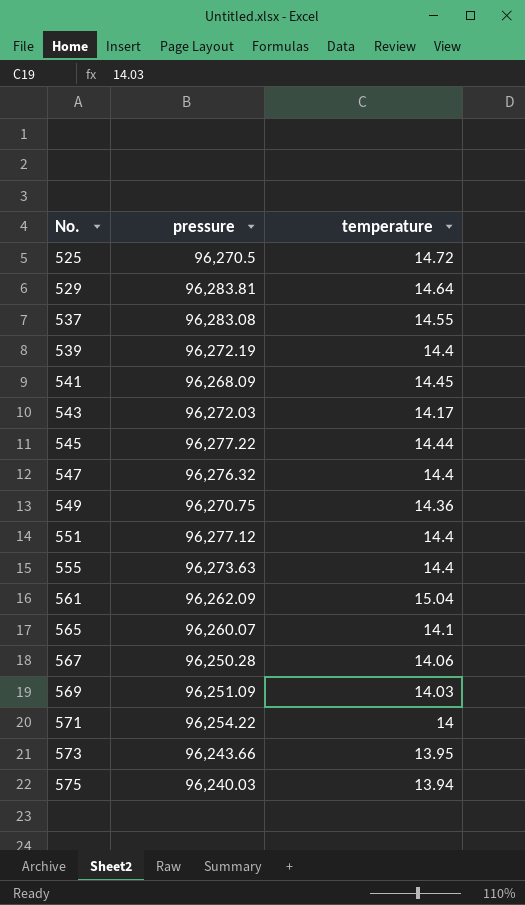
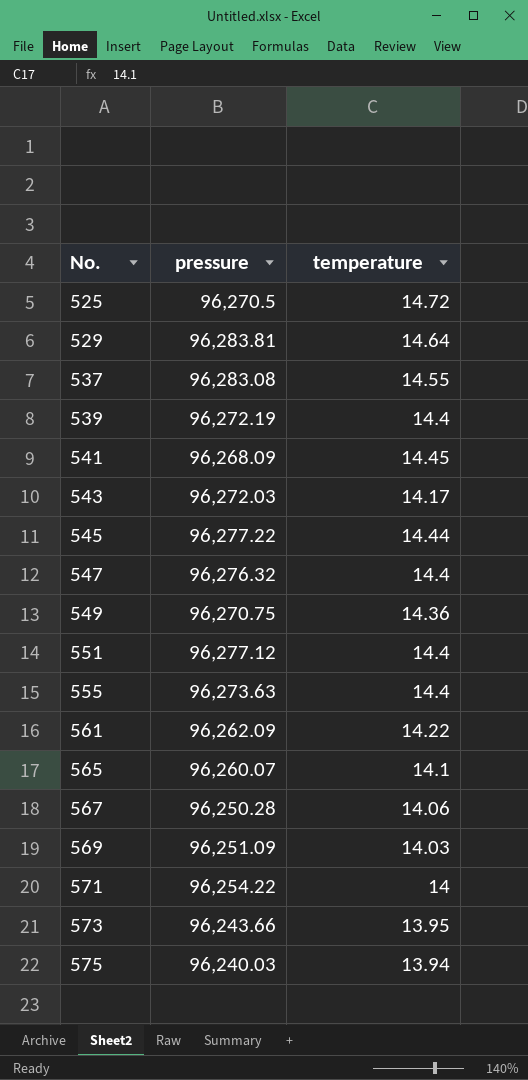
561 | temperature: 15.04 -> 14.22

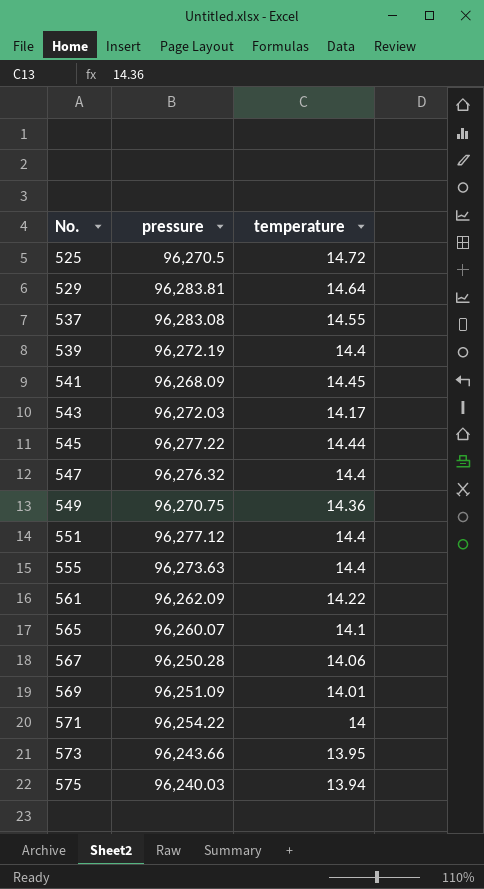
569 | temperature: 14.03 -> 14.01

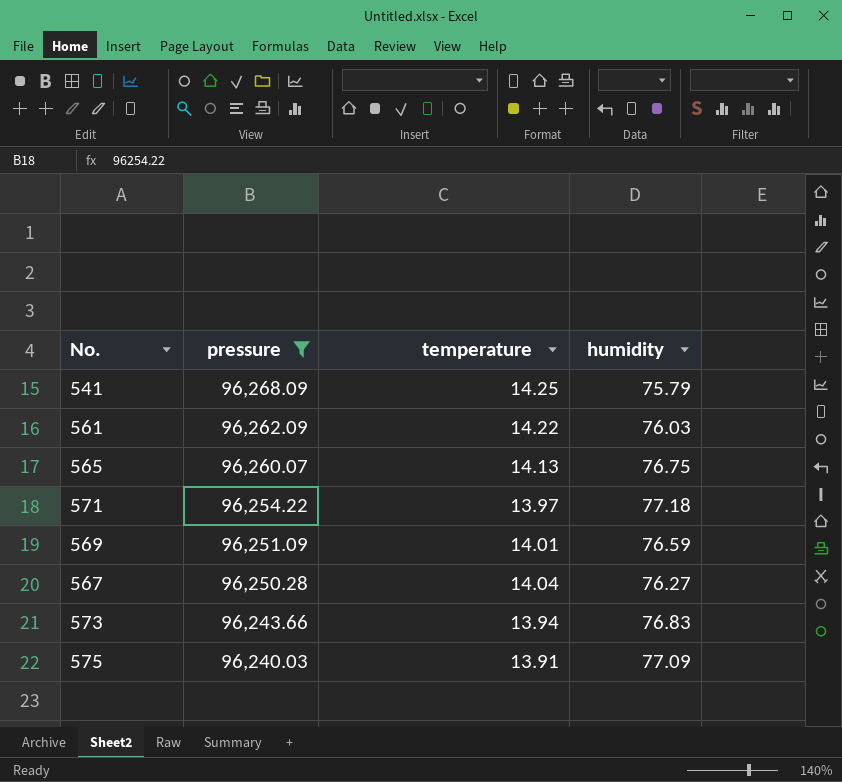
filter: none -> pressure <= 96,268.09
row order: No. ascending -> pressure descending
column humidity | position: none -> 4
541 | temperature: 14.45 -> 14.25
565 | temperature: 14.1 -> 14.13
571 | temperature: 14 -> 13.97
567 | temperature: 14.06 -> 14.04
573 | temperature: 13.95 -> 13.94
575 | temperature: 13.94 -> 13.91

